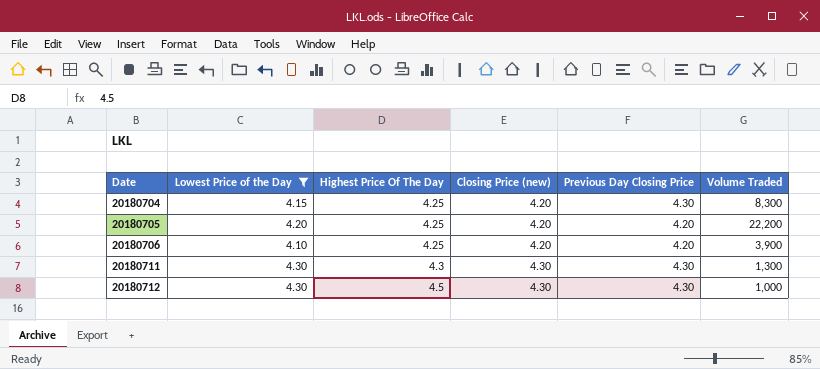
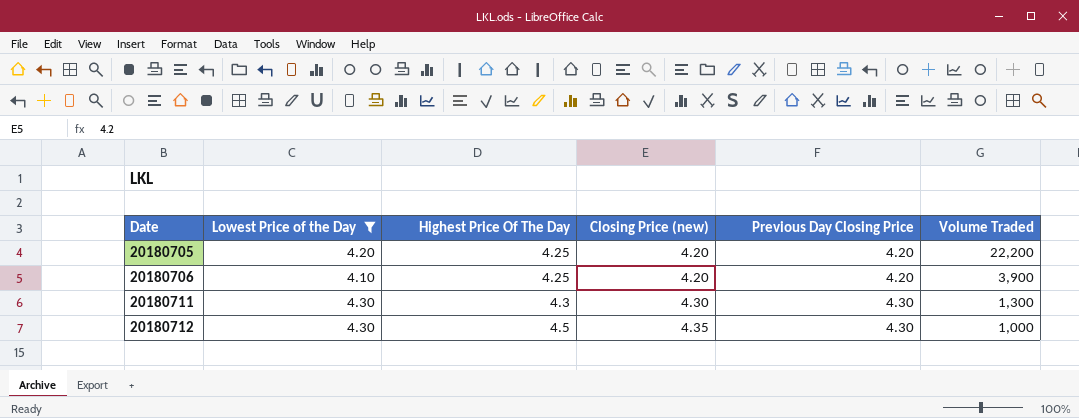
row 20180704: 4.15 | 4.25 | 4.20 | 4.30 | 8,300 -> none
20180712 | Closing Price (new): 4.30 -> 4.35

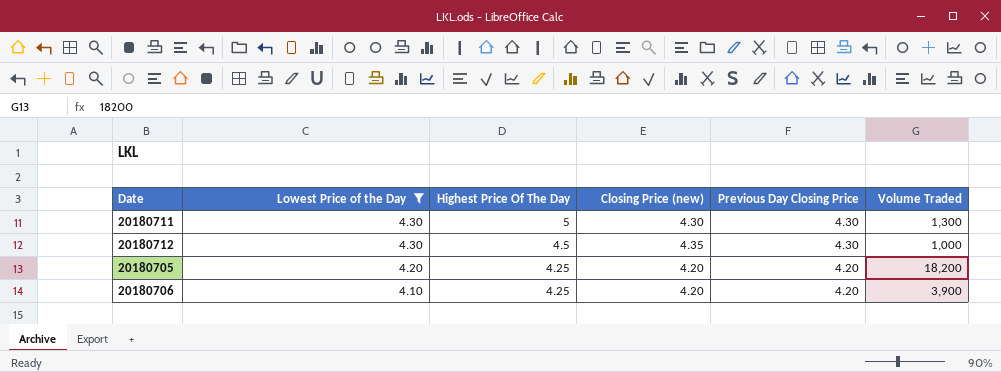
row order: Date ascending -> Lowest Price of the Day descending
20180711 | Highest Price Of The Day: 4.3 -> 5
20180705 | Volume Traded: 22,200 -> 18,200

